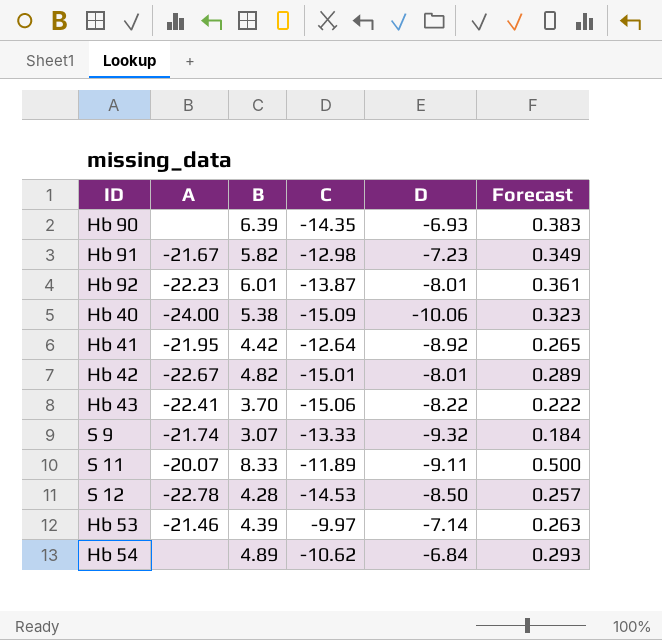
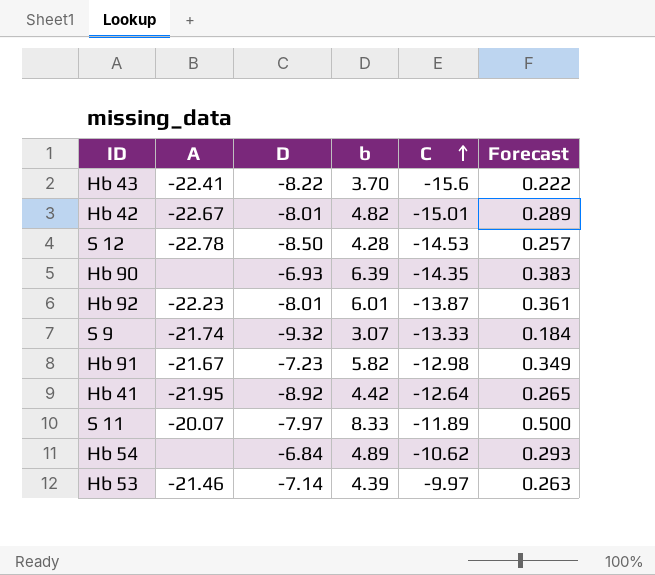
row order: none -> C ascending
column D | position: 5 -> 3
column name: B -> b
row Hb 40: -24.00 | 5.38 | -15.09 | -10.06 | 0.323 -> none
Hb 43 | C: -15.06 -> -15.6
S 11 | D: -9.11 -> -7.97

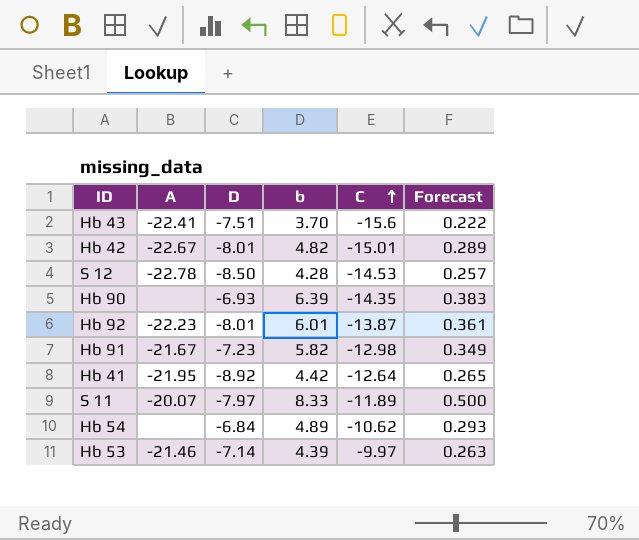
row S 9: -21.74 | -9.32 | 3.07 | -13.33 | 0.184 -> none
Hb 43 | D: -8.22 -> -7.51

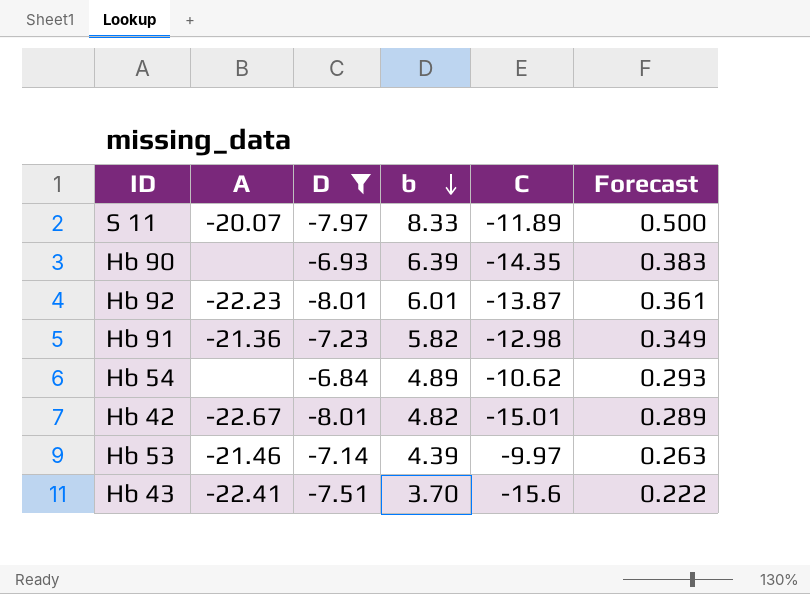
filter: none -> D >= -8.01
row order: C ascending -> b descending
Hb 91 | A: -21.67 -> -21.36

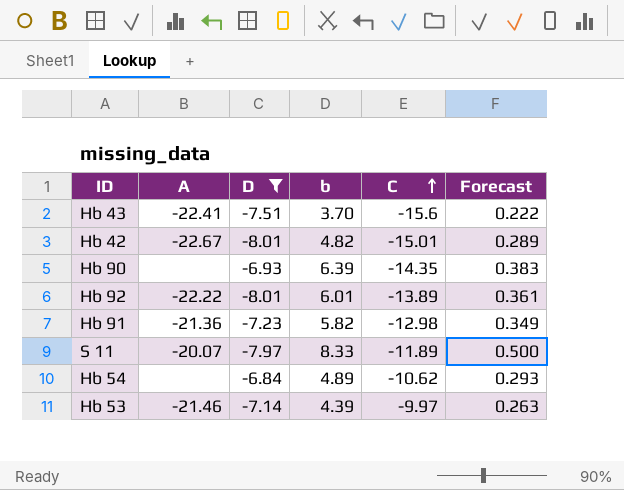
row order: b descending -> C ascending
Hb 92 | A: -22.23 -> -22.22
Hb 92 | C: -13.87 -> -13.89

